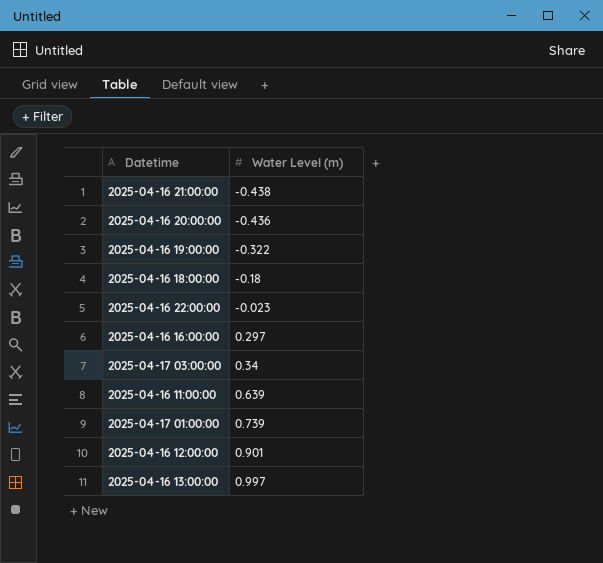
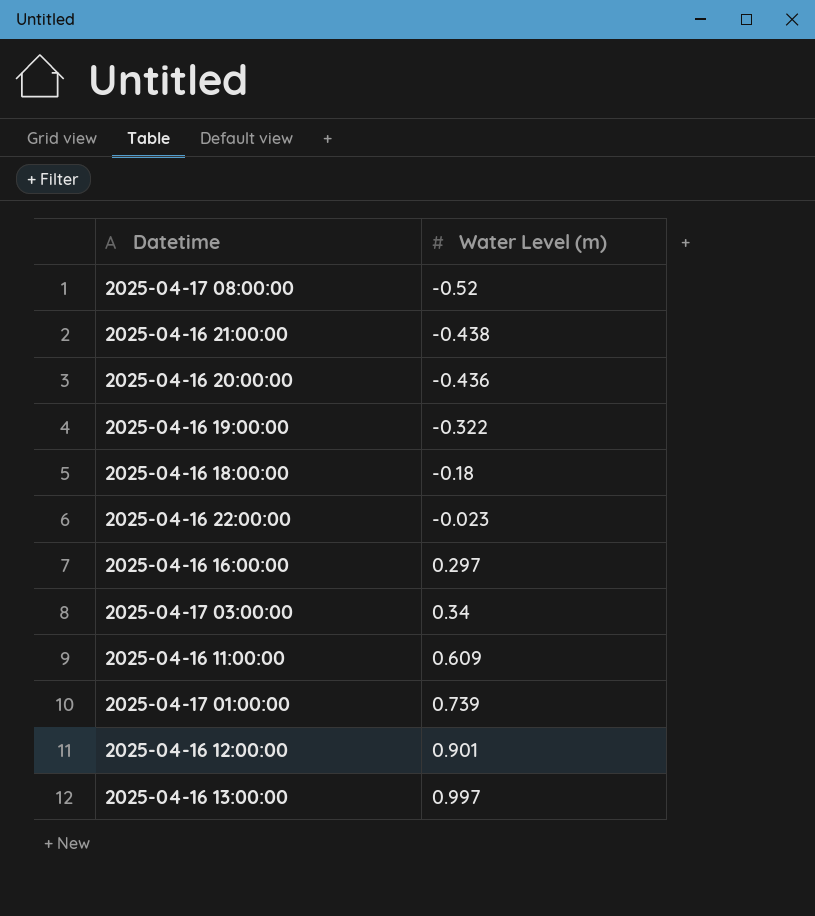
row 2025-04-17 08:00:00: none -> -0.52
2025-04-16 11:00:00 | Water Level (m): 0.639 -> 0.609

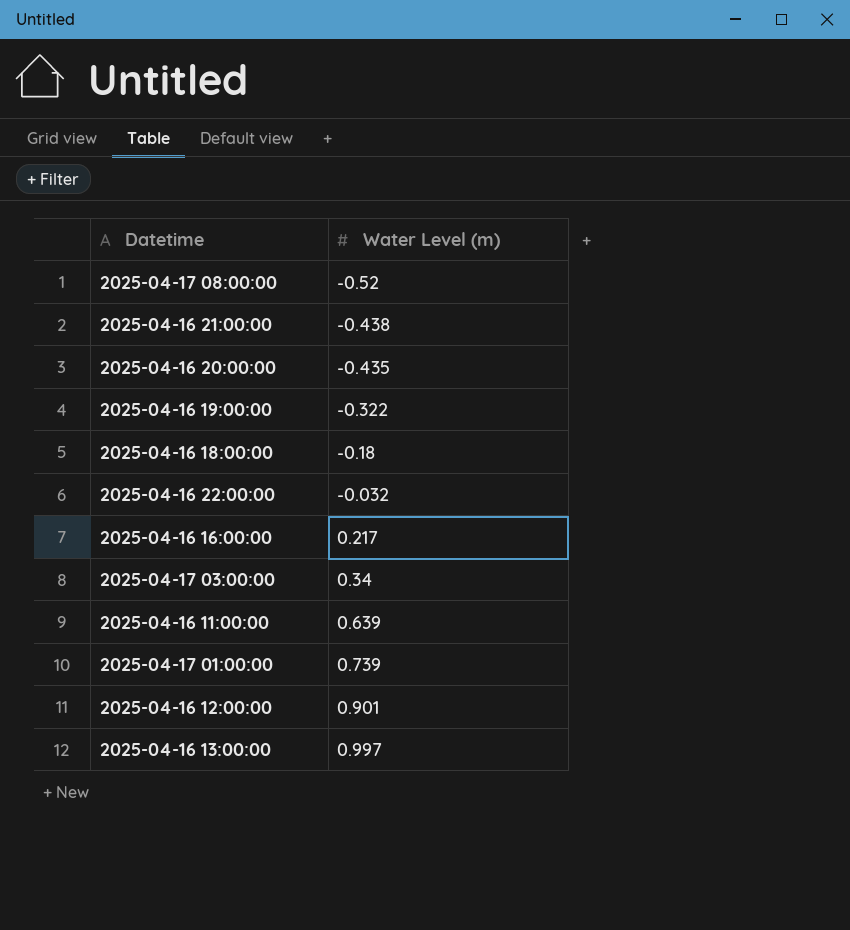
2025-04-16 20:00:00 | Water Level (m): -0.436 -> -0.435
2025-04-16 22:00:00 | Water Level (m): -0.023 -> -0.032
2025-04-16 16:00:00 | Water Level (m): 0.297 -> 0.217
2025-04-16 11:00:00 | Water Level (m): 0.609 -> 0.639

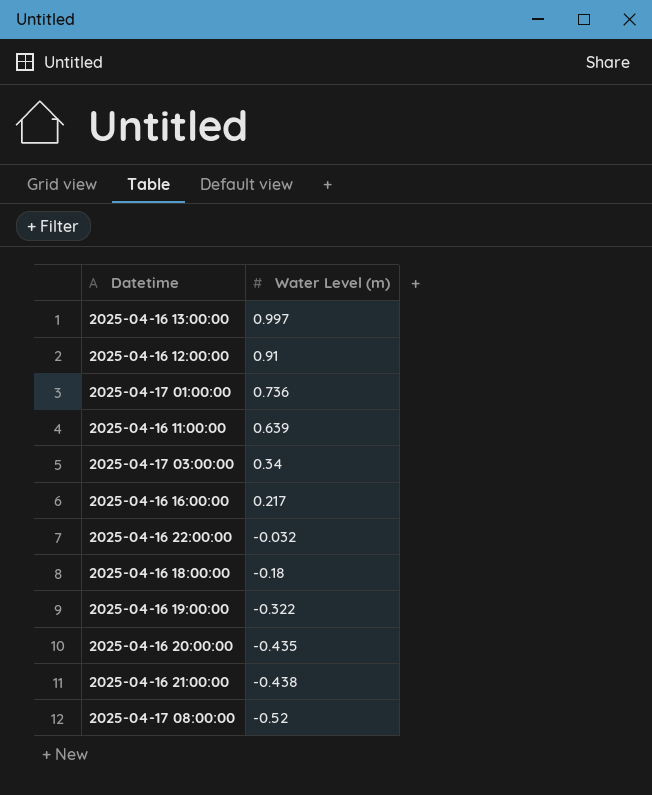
row order: Water Level (m) ascending -> Water Level (m) descending
2025-04-16 12:00:00 | Water Level (m): 0.901 -> 0.91
2025-04-17 01:00:00 | Water Level (m): 0.739 -> 0.736

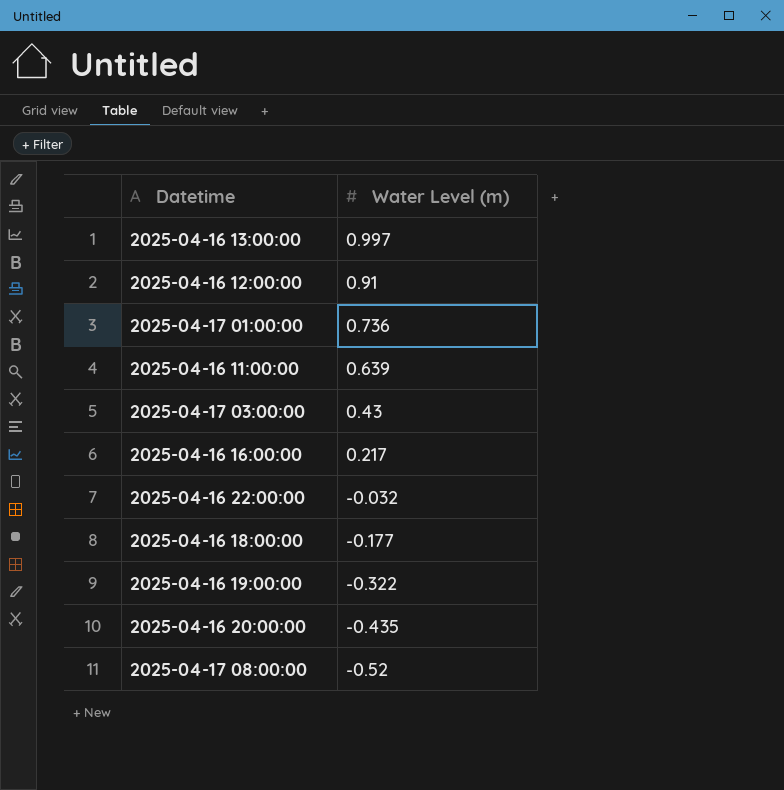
row 2025-04-16 21:00:00: -0.438 -> none
2025-04-17 03:00:00 | Water Level (m): 0.34 -> 0.43
2025-04-16 18:00:00 | Water Level (m): -0.18 -> -0.177

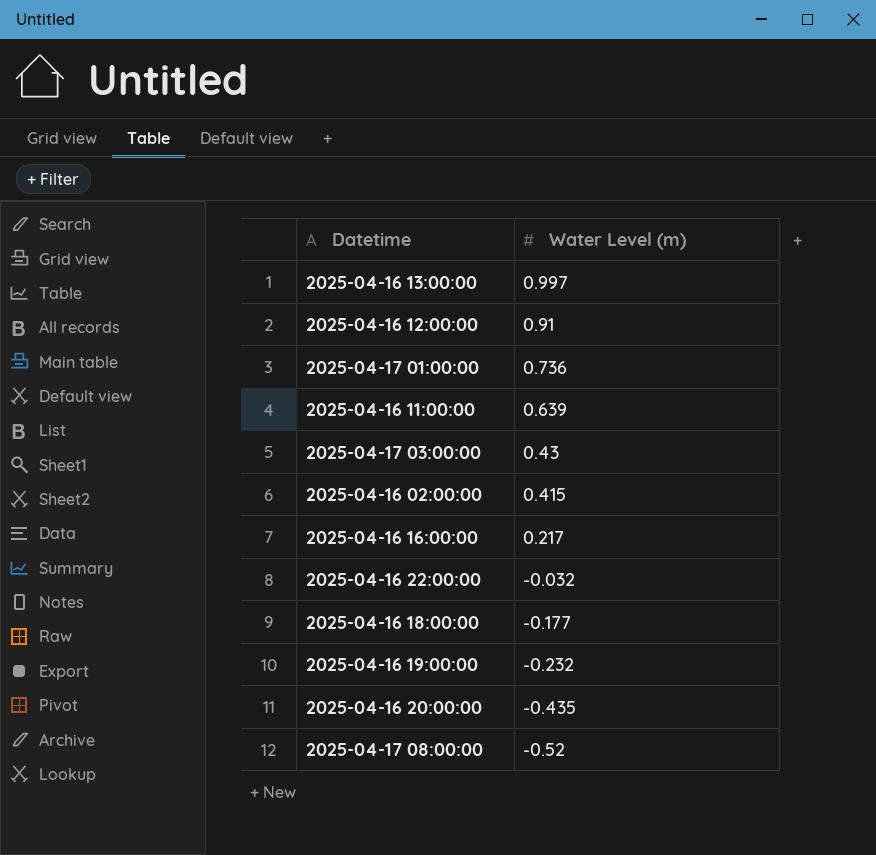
row 2025-04-16 02:00:00: none -> 0.415
2025-04-16 19:00:00 | Water Level (m): -0.322 -> -0.232

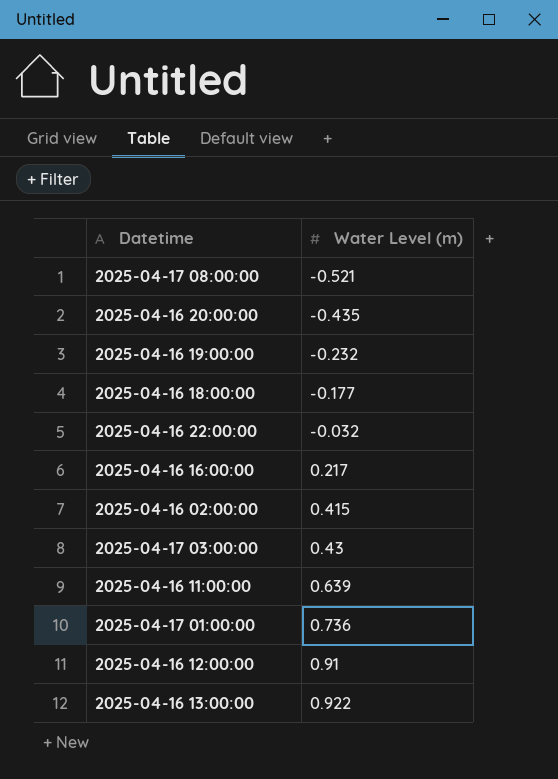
row order: Water Level (m) descending -> Water Level (m) ascending
2025-04-17 08:00:00 | Water Level (m): -0.52 -> -0.521
2025-04-16 13:00:00 | Water Level (m): 0.997 -> 0.922

